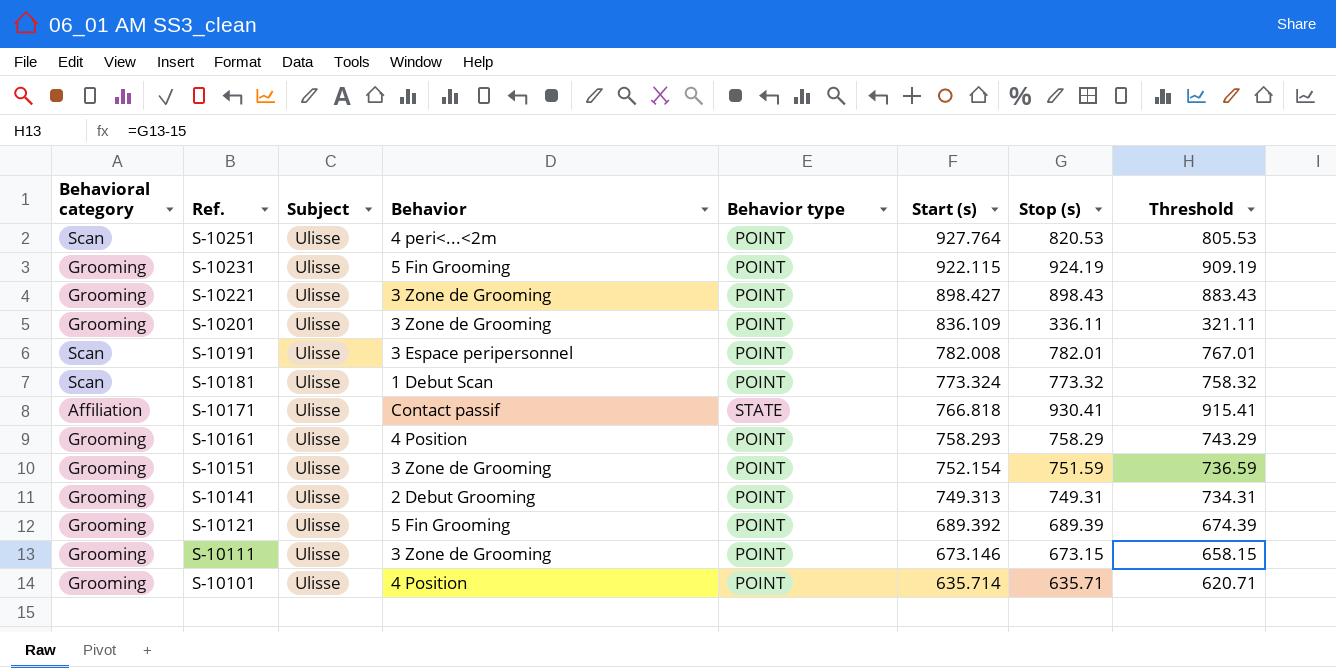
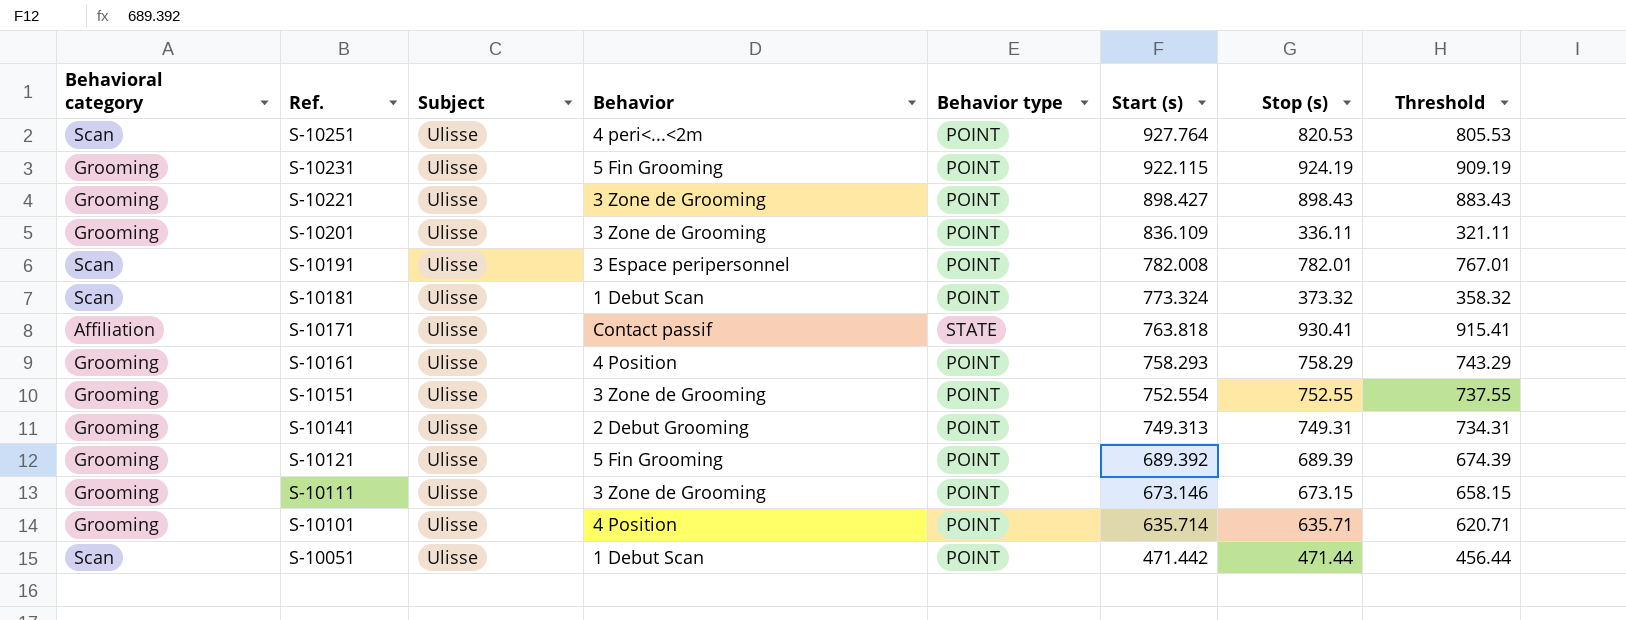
S-10181 | Stop (s): 773.32 -> 373.32
S-10181 | Threshold: 758.32 -> 358.32
S-10171 | Start (s): 766.818 -> 763.818
S-10151 | Start (s): 752.154 -> 752.554
S-10151 | Stop (s): 751.59 -> 752.55
S-10151 | Threshold: 736.59 -> 737.55
row S-10051: none -> Scan | Ulisse | 1 Debut Scan | POINT | 471.442 | 471.44 | 456.44

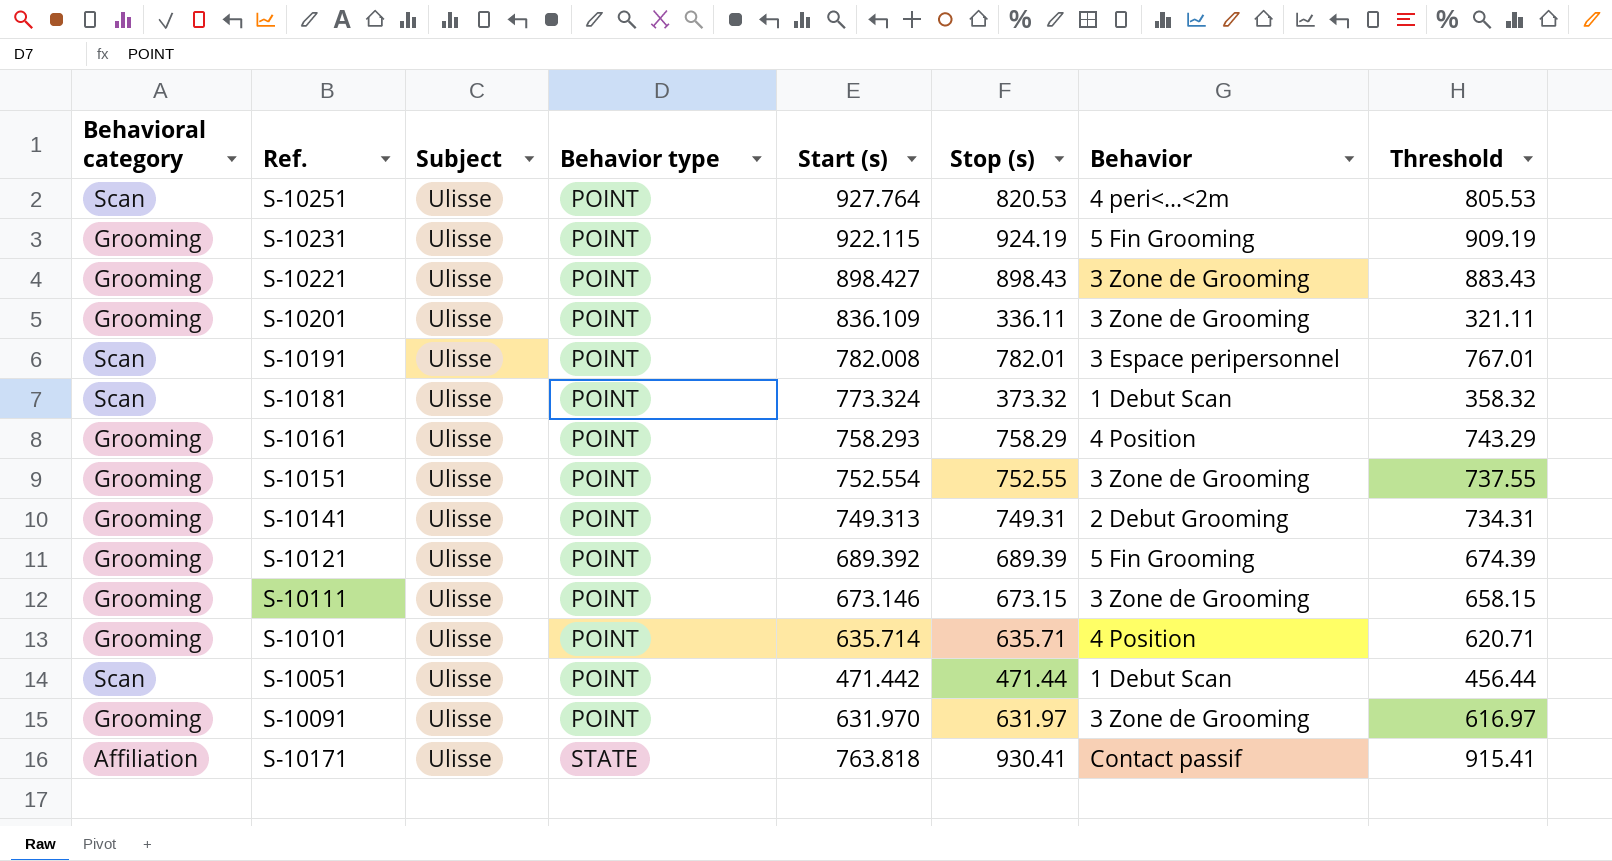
row order: Ref. descending -> Behavior type ascending
column Behavior | position: 4 -> 7
row S-10091: none -> Grooming | Ulisse | POINT | 631.970 | 631.97 | 3 Zone de Grooming | 616.97

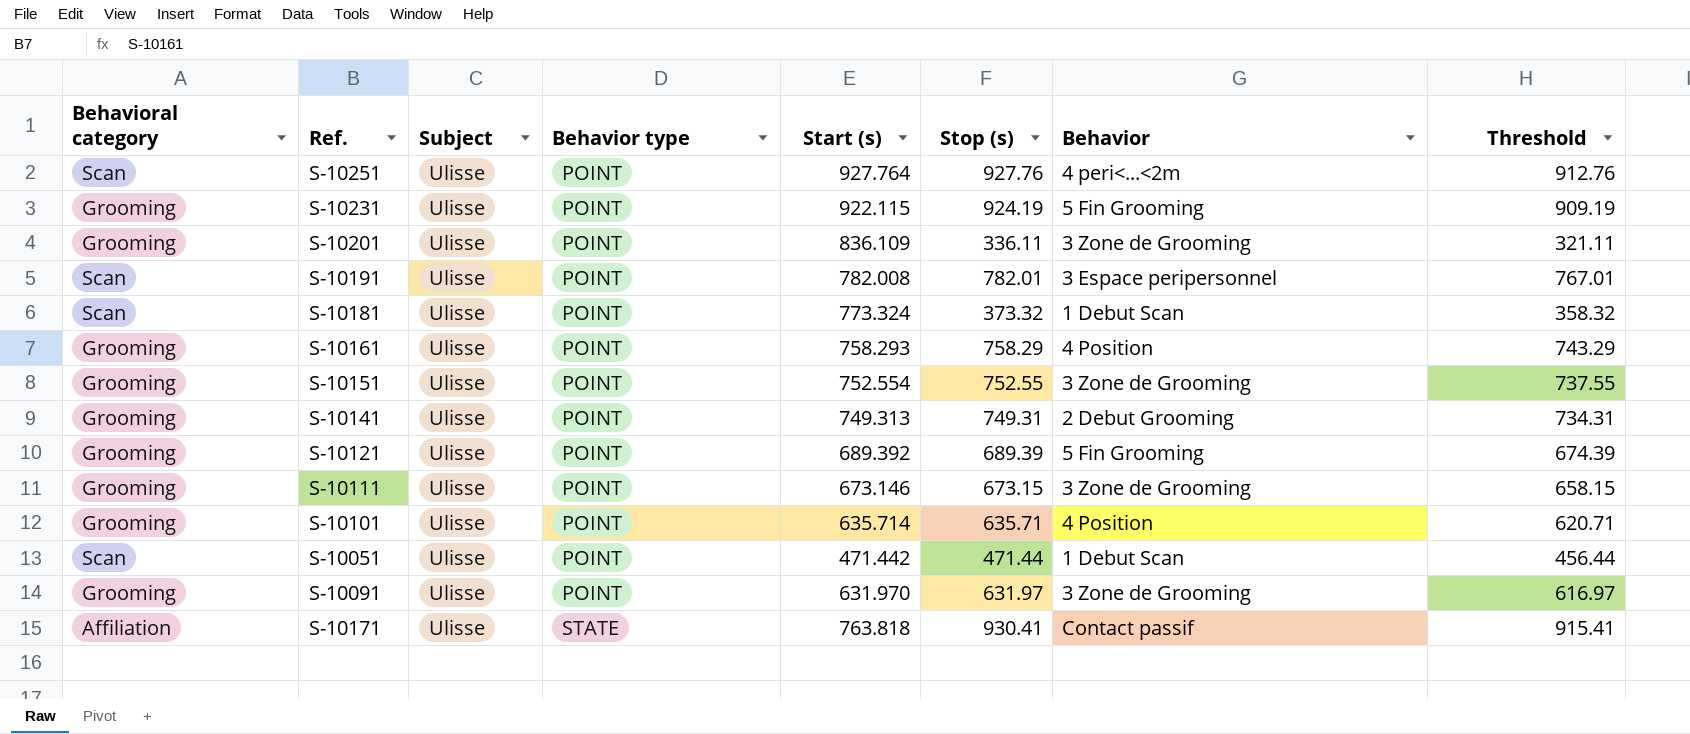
row S-10221: Grooming | Ulisse | POINT | 898.427 | 898.43 | 3 Zone de Grooming | 883.43 -> none
S-10251 | Stop (s): 820.53 -> 927.76
S-10251 | Threshold: 805.53 -> 912.76

